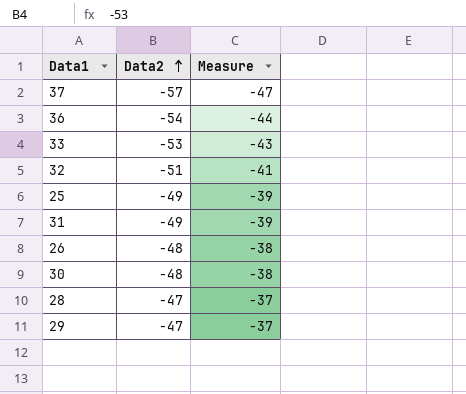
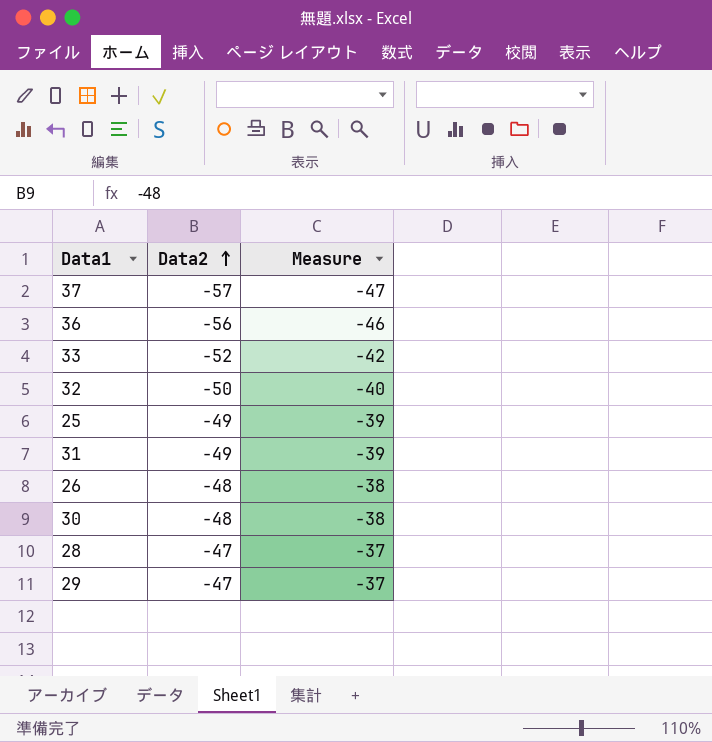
36 | Data2: -54 -> -56
36 | Measure: -44 -> -46
33 | Data2: -53 -> -52
33 | Measure: -43 -> -42
32 | Data2: -51 -> -50
32 | Measure: -41 -> -40

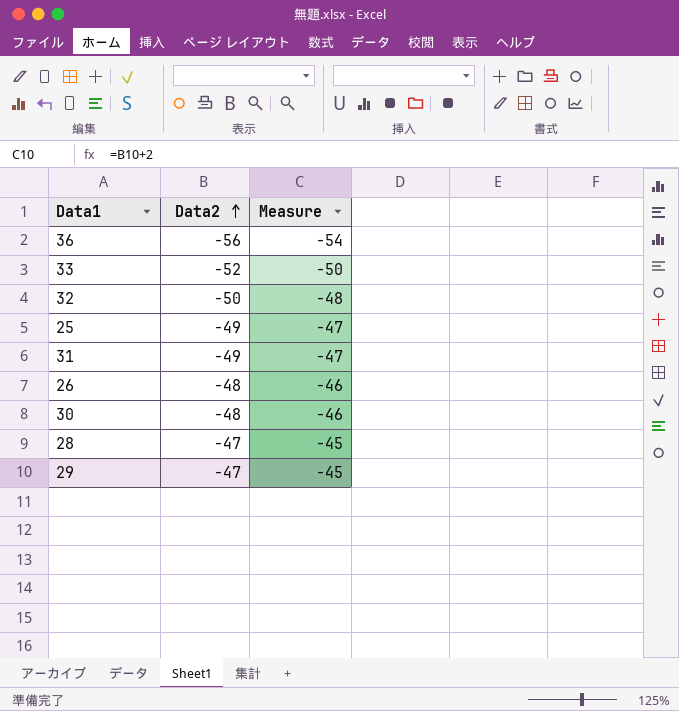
column Measure | formula: [Data2] + 10 -> [Data2] + 2
row 37: -57 | -47 -> none

